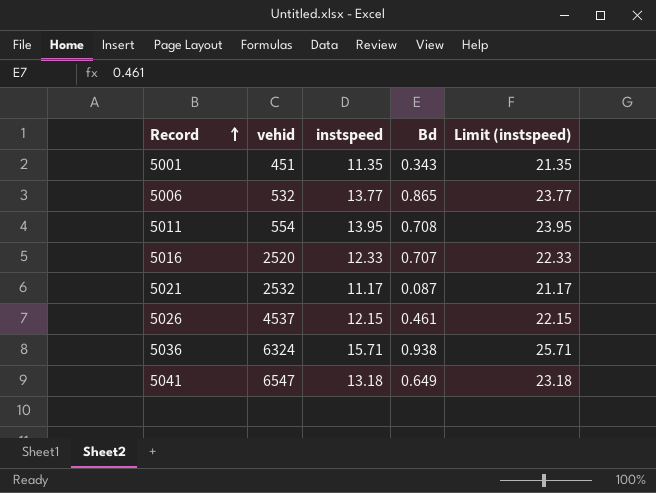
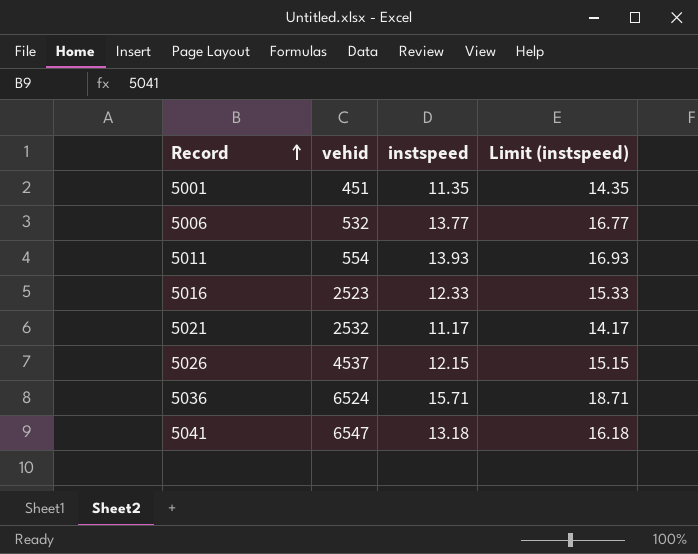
column Bd | position: 4 -> none
column Limit (instspeed) | formula: [instspeed] + 10 -> [instspeed] + 3
5011 | instspeed: 13.95 -> 13.93
5016 | vehid: 2520 -> 2523
5036 | vehid: 6324 -> 6524

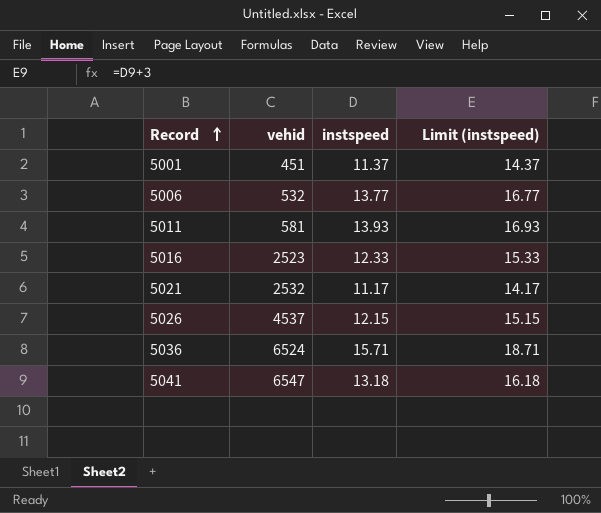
5001 | instspeed: 11.35 -> 11.37
5001 | Limit (instspeed): 14.35 -> 14.37
5011 | vehid: 554 -> 581

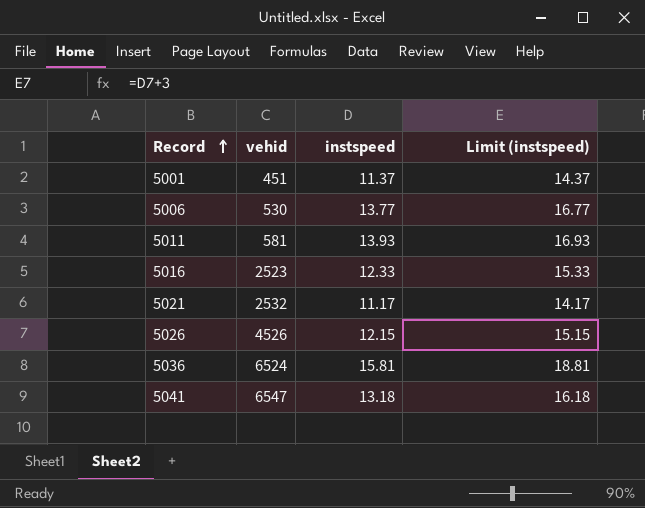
5006 | vehid: 532 -> 530
5026 | vehid: 4537 -> 4526
5036 | instspeed: 15.71 -> 15.81
5036 | Limit (instspeed): 18.71 -> 18.81

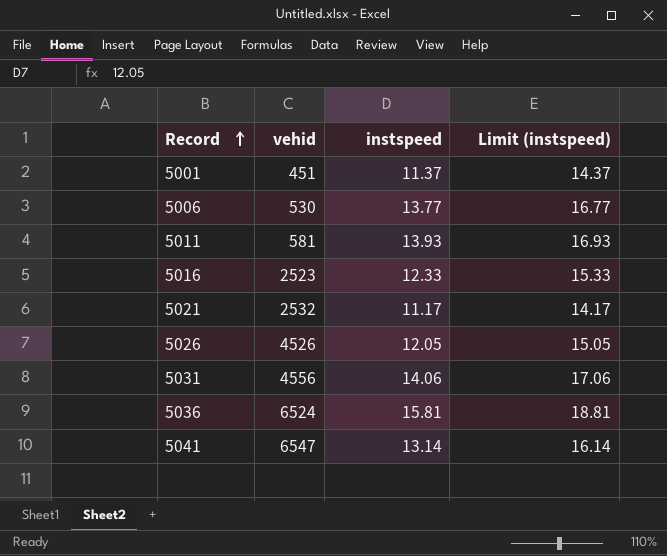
5026 | instspeed: 12.15 -> 12.05
5026 | Limit (instspeed): 15.15 -> 15.05
row 5031: none -> 4556 | 14.06 | 17.06
5041 | instspeed: 13.18 -> 13.14
5041 | Limit (instspeed): 16.18 -> 16.14

